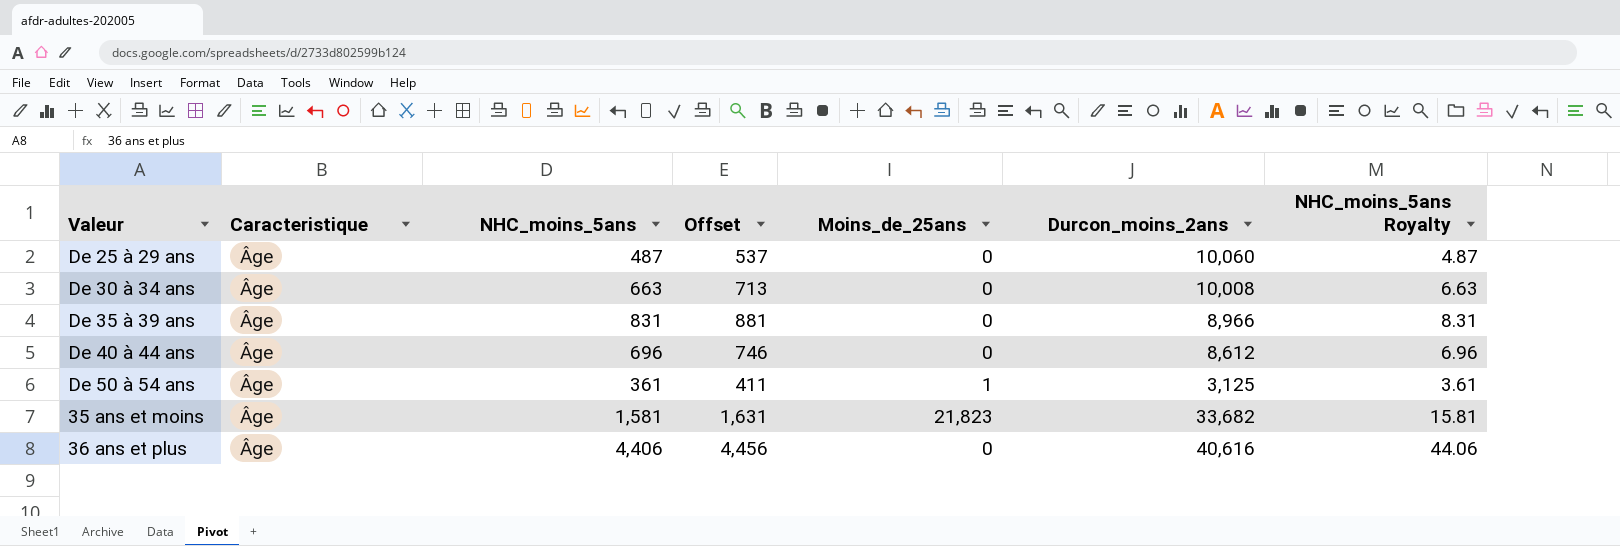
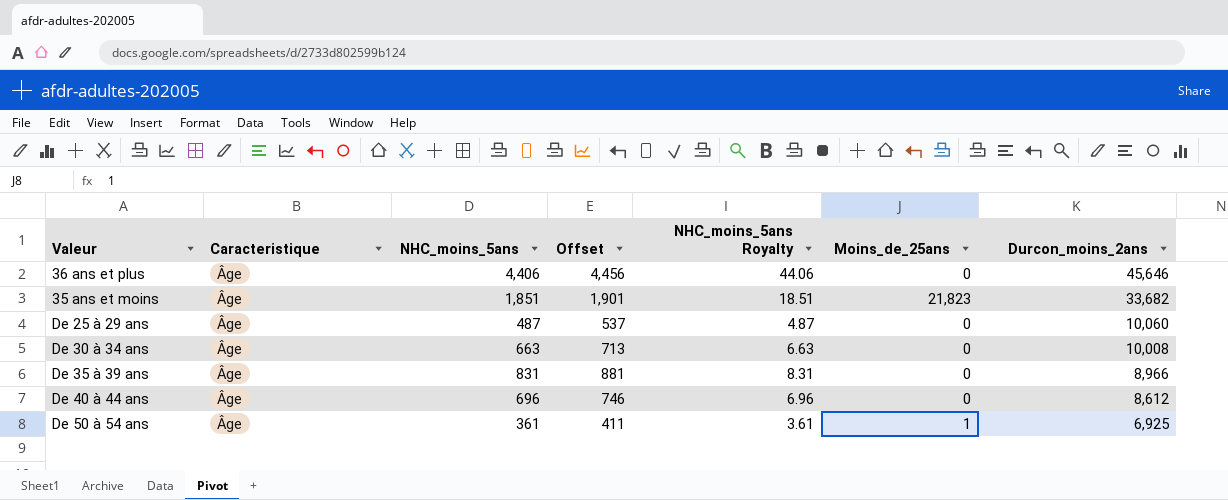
row order: none -> Durcon_moins_2ans descending
column NHC_moins_5ans Royalty | position: 7 -> 5
36 ans et plus | Durcon_moins_2ans: 40,616 -> 45,646
35 ans et moins | NHC_moins_5ans: 1,581 -> 1,851
35 ans et moins | Offset: 1,631 -> 1,901
35 ans et moins | NHC_moins_5ans Royalty: 15.81 -> 18.51
De 50 à 54 ans | Durcon_moins_2ans: 3,125 -> 6,925

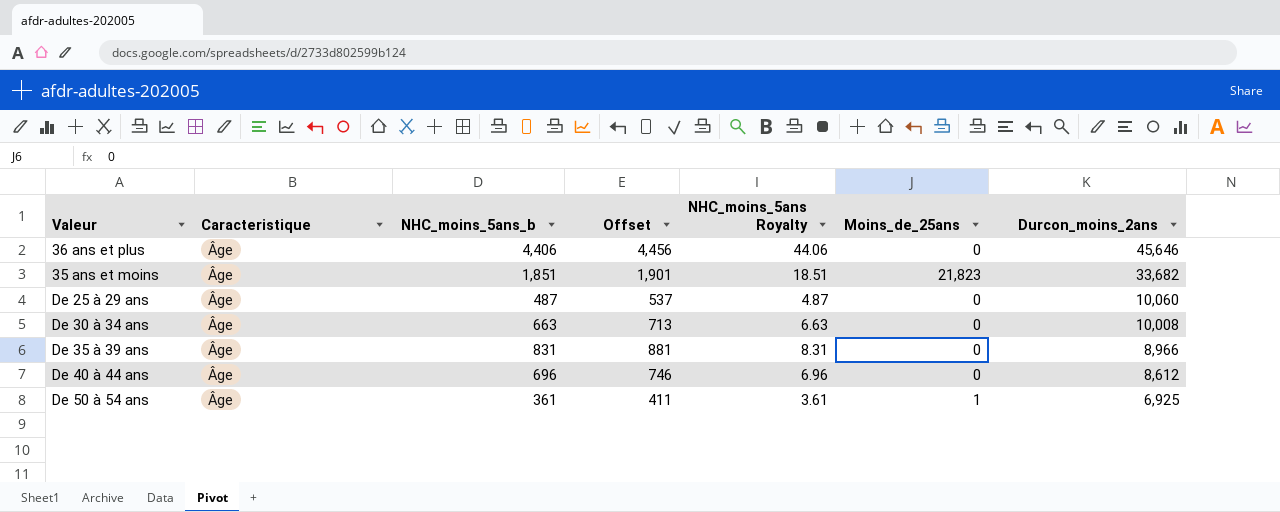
column name: NHC_moins_5ans -> NHC_moins_5ans_b

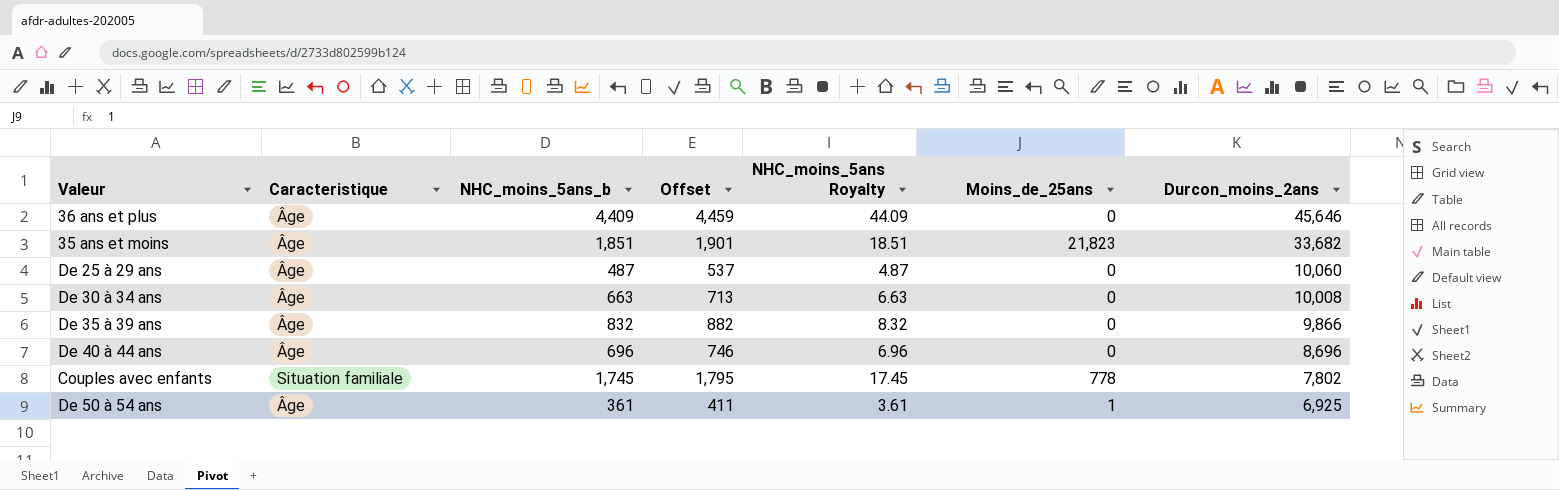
36 ans et plus | NHC_moins_5ans_b: 4,406 -> 4,409
36 ans et plus | Offset: 4,456 -> 4,459
36 ans et plus | NHC_moins_5ans Royalty: 44.06 -> 44.09
De 35 à 39 ans | NHC_moins_5ans_b: 831 -> 832
De 35 à 39 ans | Offset: 881 -> 882
De 35 à 39 ans | NHC_moins_5ans Royalty: 8.31 -> 8.32
De 35 à 39 ans | Durcon_moins_2ans: 8,966 -> 9,866
De 40 à 44 ans | Durcon_moins_2ans: 8,612 -> 8,696
row Couples avec enfants: none -> Situation familiale | 1,745 | 1,795 | 17.45 | 778 | 7,802

